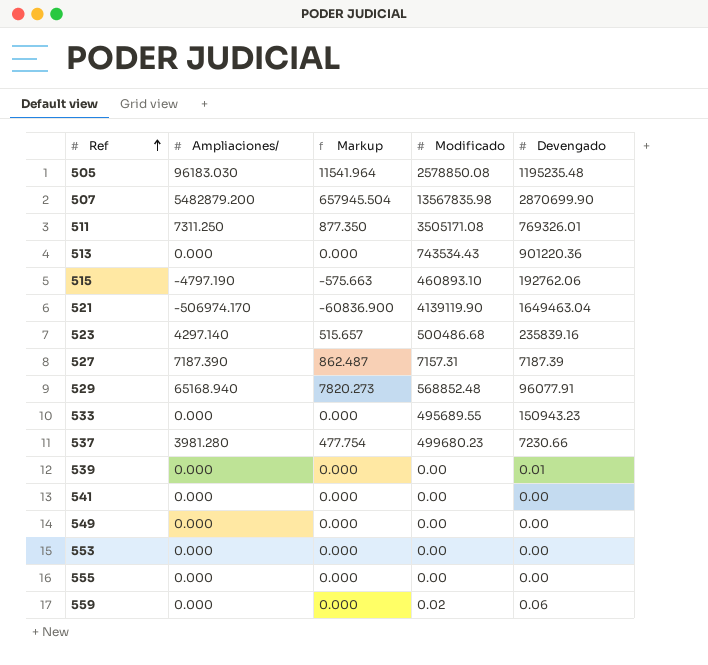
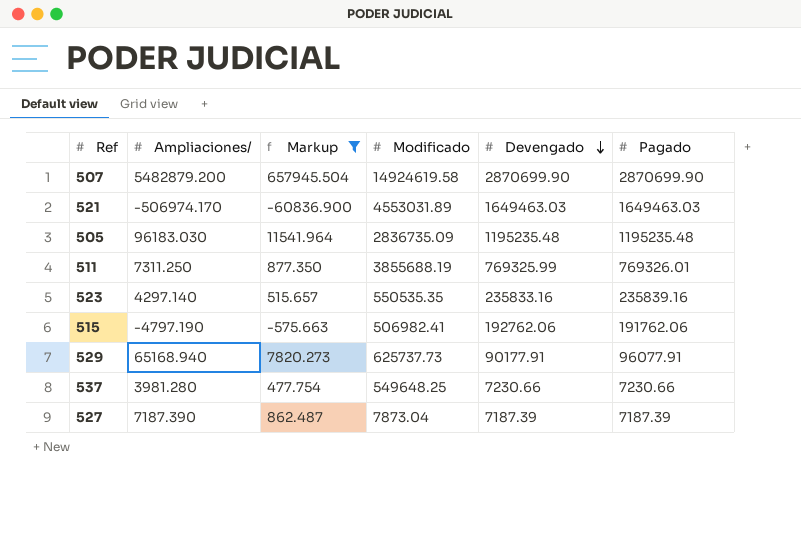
filter: none -> Markup != 0.000
row order: Ref ascending -> Devengado descending
column Pagado | position: none -> 6
507 | Modificado: 13567835.98 -> 14924619.58
521 | Modificado: 4139119.90 -> 4553031.89
521 | Devengado: 1649463.04 -> 1649463.03
505 | Modificado: 2578850.08 -> 2836735.09
511 | Modificado: 3505171.08 -> 3855688.19
511 | Devengado: 769326.01 -> 769325.99
523 | Modificado: 500486.68 -> 550535.35
523 | Devengado: 235839.16 -> 235833.16
515 | Modificado: 460893.10 -> 506982.41
529 | Modificado: 568852.48 -> 625737.73
529 | Devengado: 96077.91 -> 90177.91
537 | Modificado: 499680.23 -> 549648.25
527 | Modificado: 7157.31 -> 7873.04

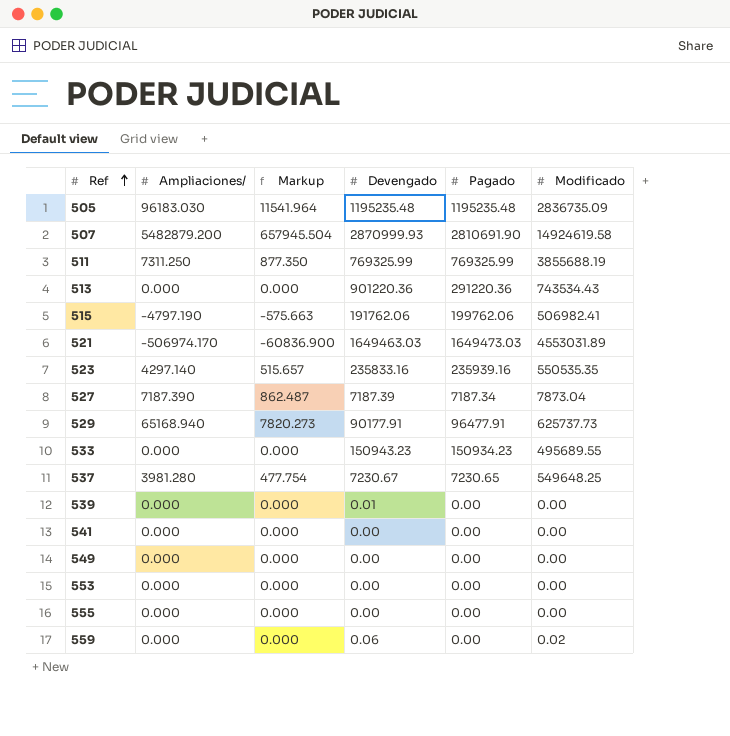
filter: Markup != 0.000 -> none
row order: Devengado descending -> Ref ascending
column Modificado | position: 4 -> 6
507 | Devengado: 2870699.90 -> 2870999.93
507 | Pagado: 2870699.90 -> 2810691.90
511 | Pagado: 769326.01 -> 769325.99
515 | Devengado: 192762.06 -> 191762.06
515 | Pagado: 191762.06 -> 199762.06
521 | Pagado: 1649463.03 -> 1649473.03
523 | Pagado: 235839.16 -> 235939.16
527 | Pagado: 7187.39 -> 7187.34
529 | Pagado: 96077.91 -> 96477.91
537 | Devengado: 7230.66 -> 7230.67
537 | Pagado: 7230.66 -> 7230.65

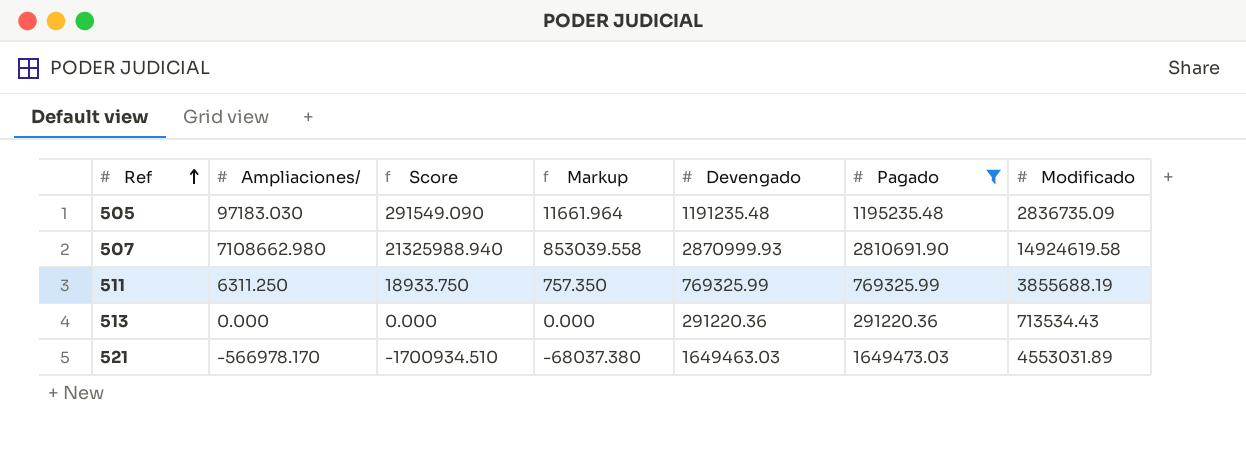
filter: none -> Pagado >= 291220.36
column Score | formula: none -> [Ampliaciones/] * 3
505 | Ampliaciones/: 96183.030 -> 97183.030
505 | Markup: 11541.964 -> 11661.964
505 | Devengado: 1195235.48 -> 1191235.48
507 | Ampliaciones/: 5482879.200 -> 7108662.980
507 | Markup: 657945.504 -> 853039.558
511 | Ampliaciones/: 7311.250 -> 6311.250
511 | Markup: 877.350 -> 757.350
513 | Devengado: 901220.36 -> 291220.36
513 | Modificado: 743534.43 -> 713534.43
521 | Ampliaciones/: -506974.170 -> -566978.170
521 | Markup: -60836.900 -> -68037.380

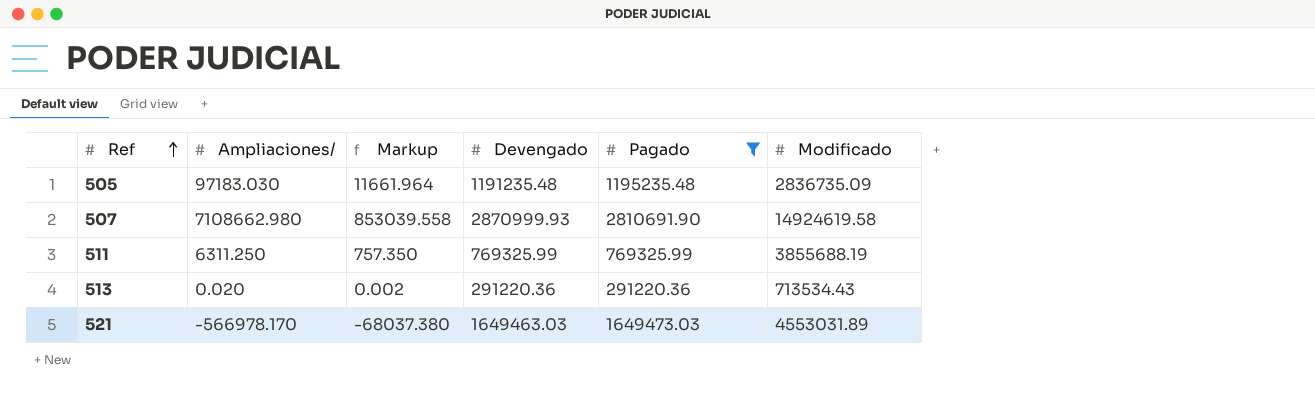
column Score | formula: [Ampliaciones/] * 3 -> none
513 | Ampliaciones/: 0.000 -> 0.020
513 | Markup: 0.000 -> 0.002

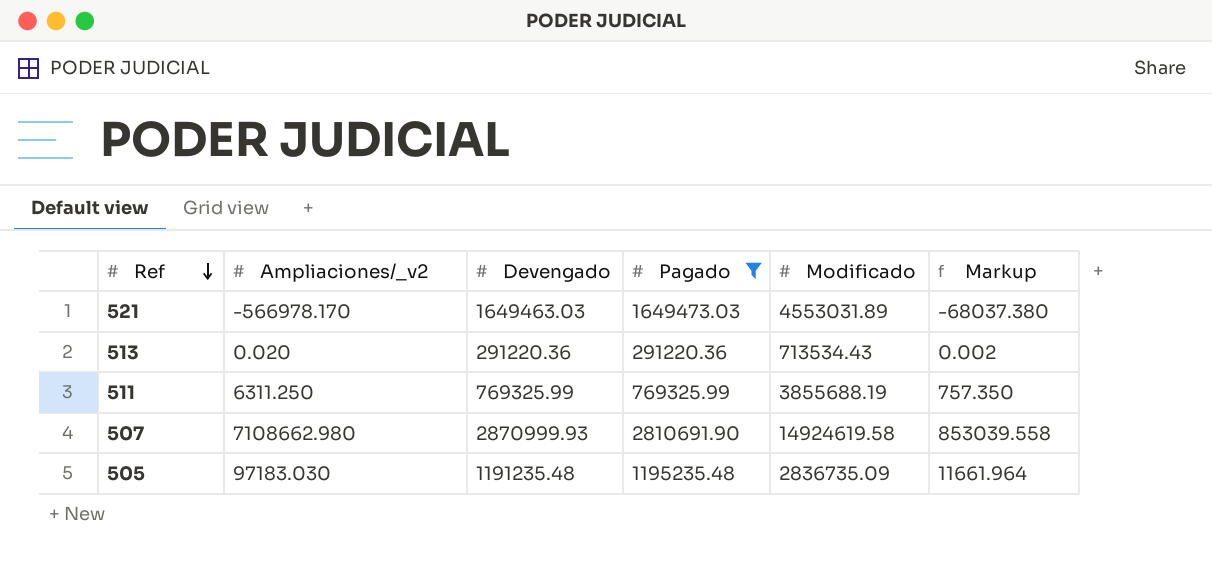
row order: Ref ascending -> Ref descending
column name: Ampliaciones/ -> Ampliaciones/_v2
column Markup | position: 3 -> 6

